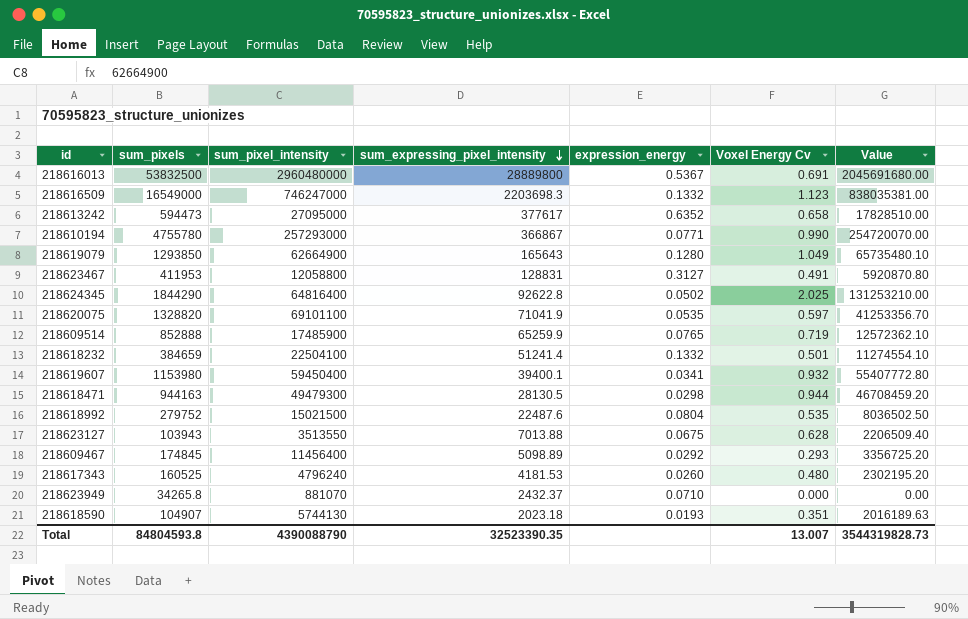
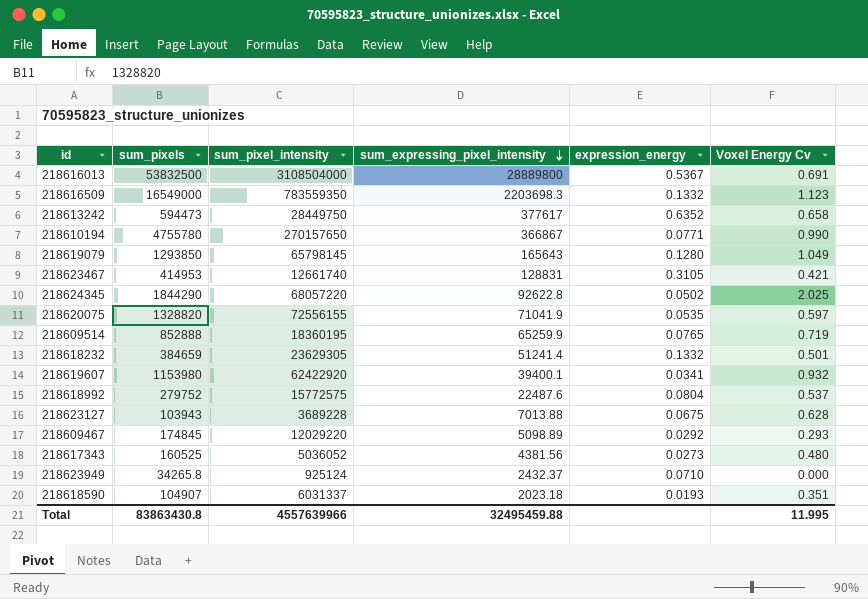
column Value | formula: [sum_pixel_intensity] * [Voxel Energy Cv] -> none
row 218618471: 944163 | 49479300 | 28130.5 | 0.0298 | 0.944 | 46708459.20 -> none
218616013 | sum_pixel_intensity: 2960480000 -> 3108504000
218616509 | sum_pixel_intensity: 746247000 -> 783559350
218613242 | sum_pixel_intensity: 27095000 -> 28449750
218610194 | sum_pixel_intensity: 257293000 -> 270157650
218619079 | sum_pixel_intensity: 62664900 -> 65798145
218623467 | sum_pixels: 411953 -> 414953
218623467 | sum_pixel_intensity: 12058800 -> 12661740
218623467 | expression_energy: 0.3127 -> 0.3105
218623467 | Voxel Energy Cv: 0.491 -> 0.421
218624345 | sum_pixel_intensity: 64816400 -> 68057220
218620075 | sum_pixel_intensity: 69101100 -> 72556155
218609514 | sum_pixel_intensity: 17485900 -> 18360195
218618232 | sum_pixel_intensity: 22504100 -> 23629305
218619607 | sum_pixel_intensity: 59450400 -> 62422920
218618992 | sum_pixel_intensity: 15021500 -> 15772575
218618992 | Voxel Energy Cv: 0.535 -> 0.537
218623127 | sum_pixel_intensity: 3513550 -> 3689228
218609467 | sum_pixel_intensity: 11456400 -> 12029220
218617343 | sum_pixel_intensity: 4796240 -> 5036052
218617343 | sum_expressing_pixel_intensity: 4181.53 -> 4381.56
218617343 | expression_energy: 0.0260 -> 0.0273
218623949 | sum_pixel_intensity: 881070 -> 925124
218618590 | sum_pixel_intensity: 5744130 -> 6031337
Total | sum_pixels: 84804593.8 -> 83863430.8
Total | sum_pixel_intensity: 4390088790 -> 4557639966
Total | sum_expressing_pixel_intensity: 32523390.35 -> 32495459.88
Total | Voxel Energy Cv: 13.007 -> 11.995

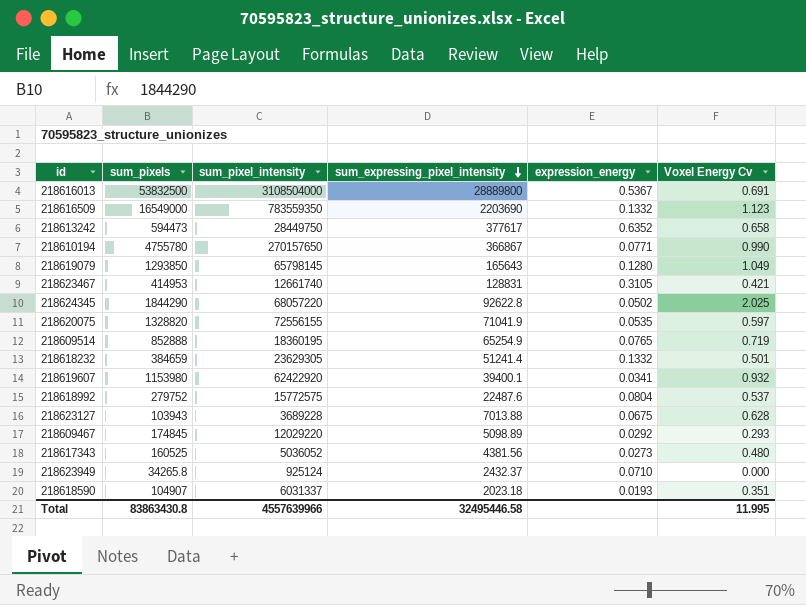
218616509 | sum_expressing_pixel_intensity: 2203698.3 -> 2203690
218609514 | sum_expressing_pixel_intensity: 65259.9 -> 65254.9
Total | sum_expressing_pixel_intensity: 32495459.88 -> 32495446.58

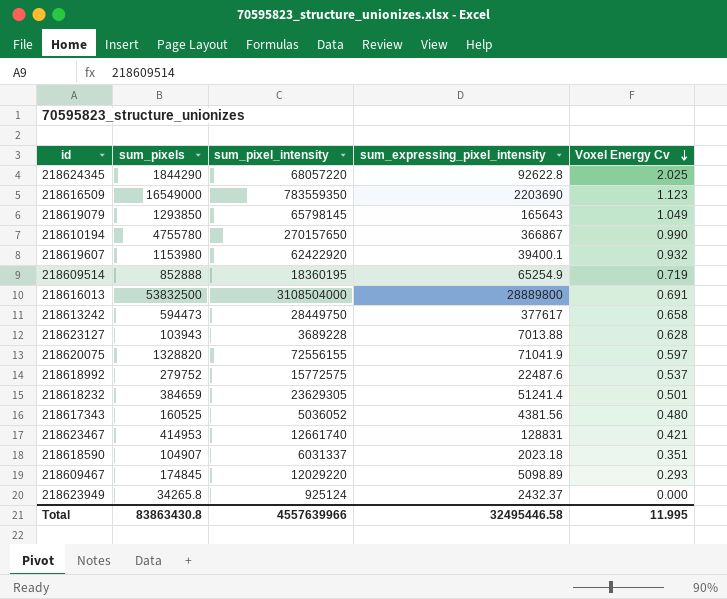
row order: sum_expressing_pixel_intensity descending -> Voxel Energy Cv descending
column expression_energy | formula: [sum_expressing_pixel_intensity] / [sum_pixels] -> none

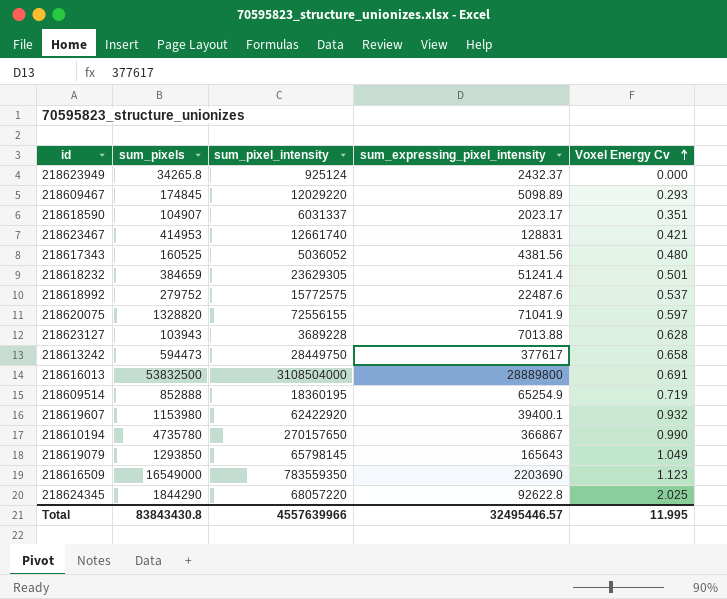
row order: Voxel Energy Cv descending -> Voxel Energy Cv ascending
218618590 | sum_expressing_pixel_intensity: 2023.18 -> 2023.17
218610194 | sum_pixels: 4755780 -> 4735780
Total | sum_pixels: 83863430.8 -> 83843430.8
Total | sum_expressing_pixel_intensity: 32495446.58 -> 32495446.57

